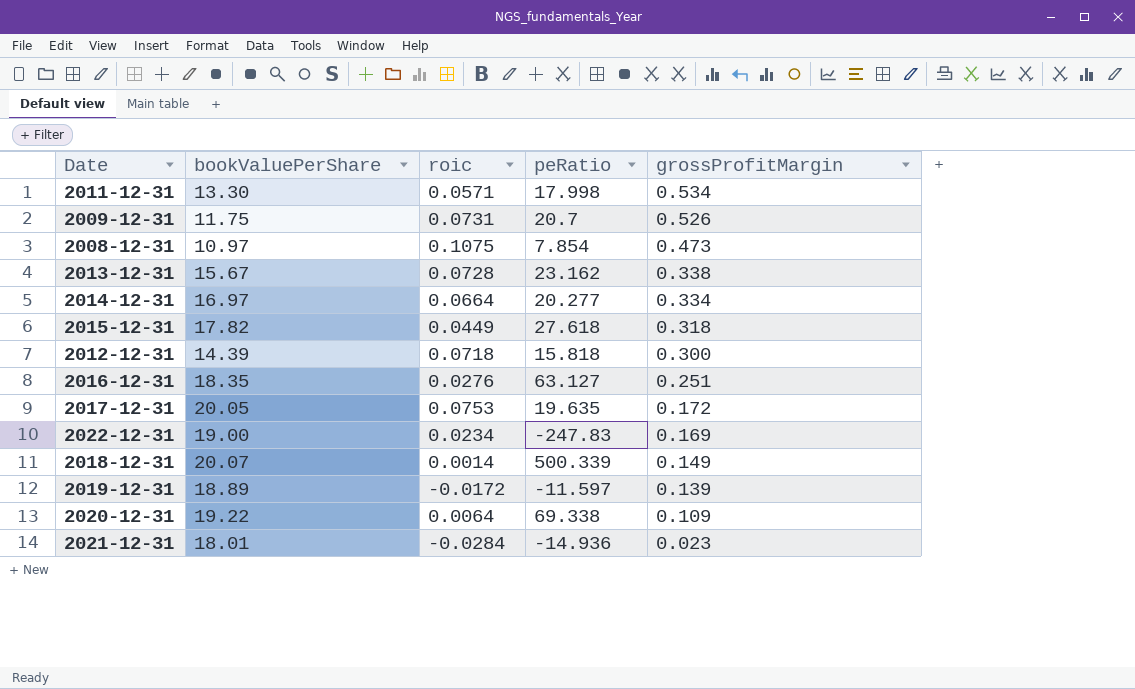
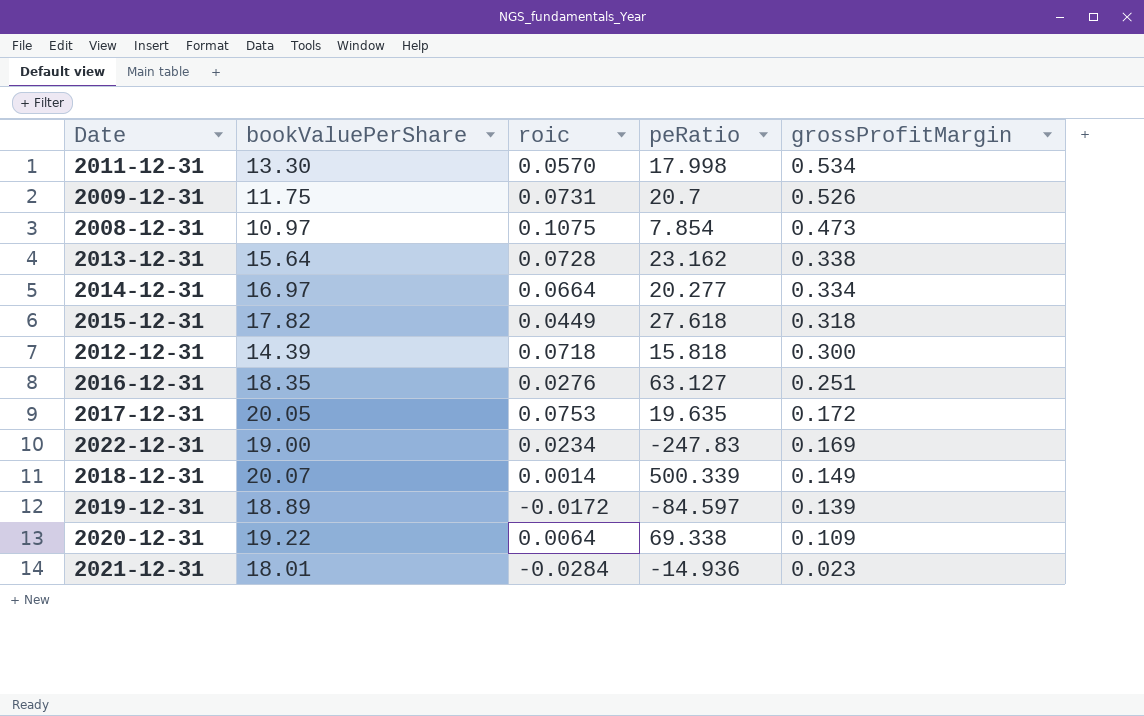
2011-12-31 | roic: 0.0571 -> 0.0570
2013-12-31 | bookValuePerShare: 15.67 -> 15.64
2019-12-31 | peRatio: -11.597 -> -84.597

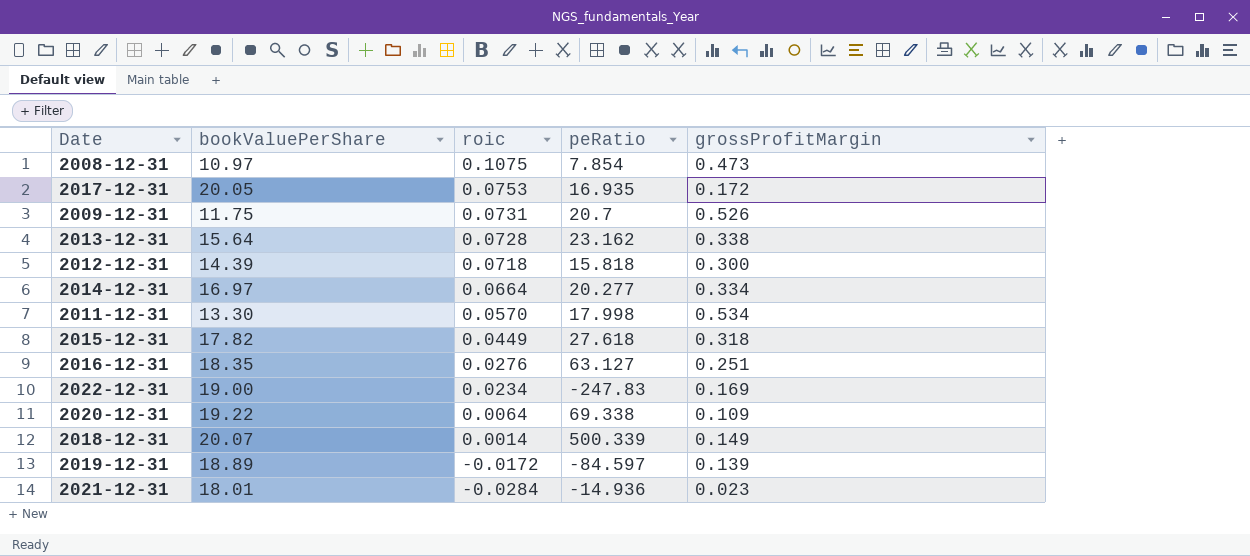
row order: grossProfitMargin descending -> roic descending
2017-12-31 | peRatio: 19.635 -> 16.935

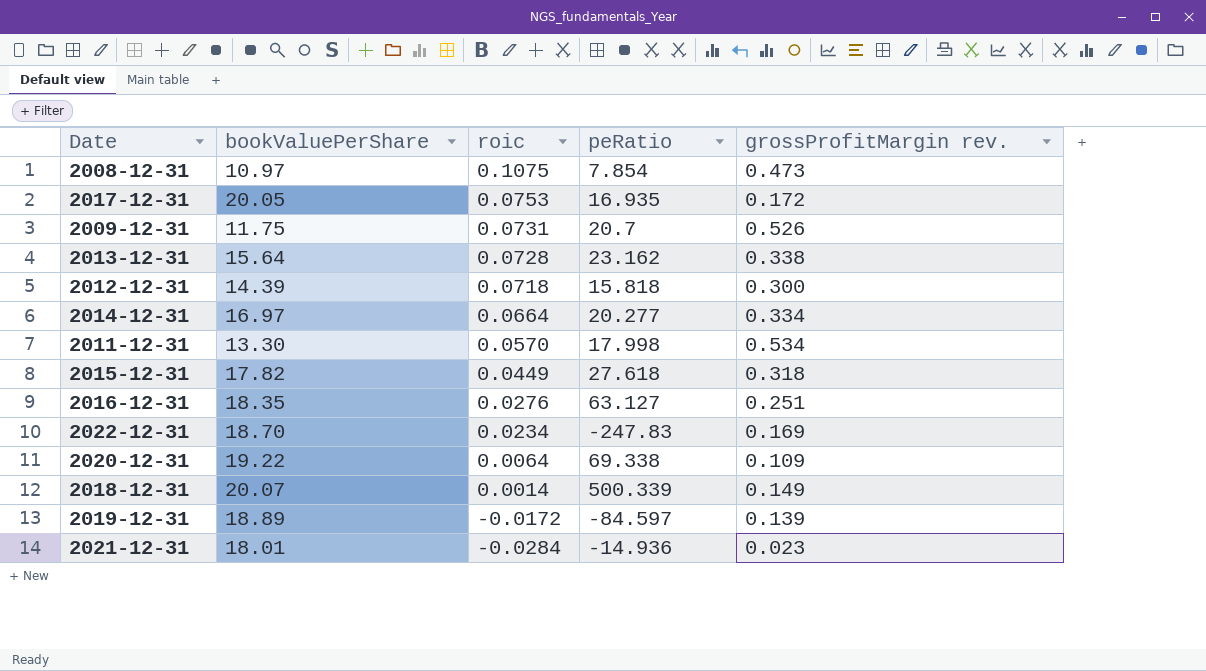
column name: grossProfitMargin -> grossProfitMargin rev.
2022-12-31 | bookValuePerShare: 19.00 -> 18.70

